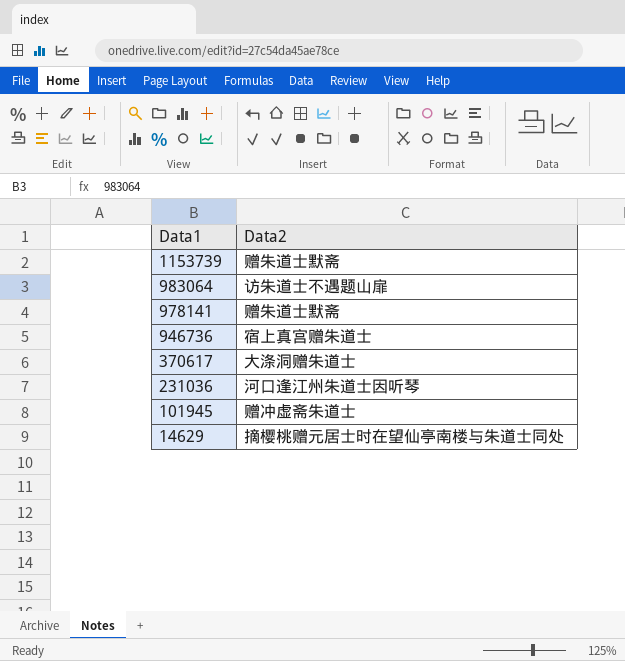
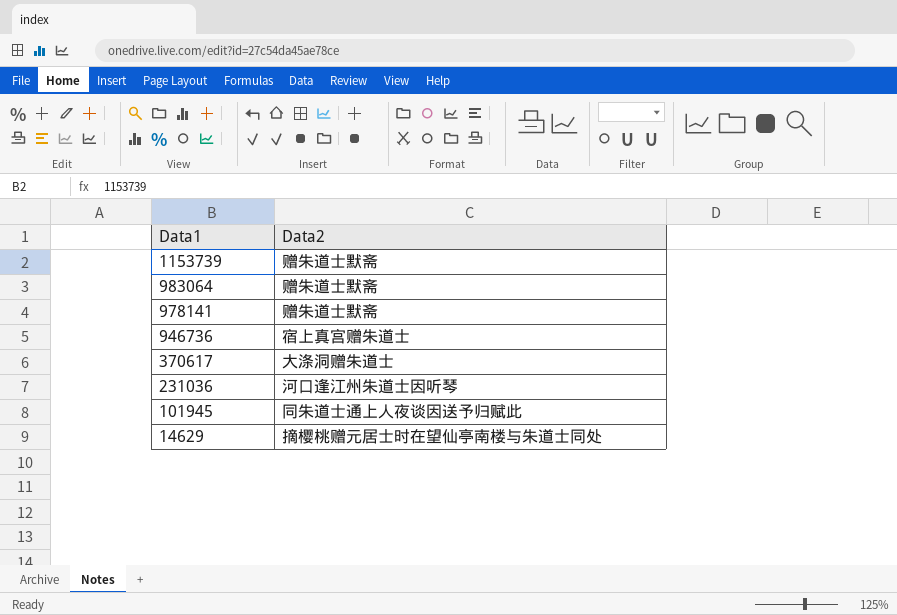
983064 | Data2: 访朱道士不遇题山扉 -> 赠朱道士默斋
101945 | Data2: 赠冲虚斋朱道士 -> 同朱道士通上人夜谈因送予归赋此

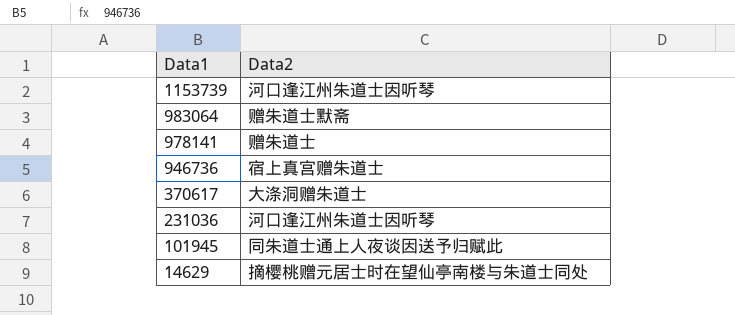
1153739 | Data2: 赠朱道士默斋 -> 河口逢江州朱道士因听琴
978141 | Data2: 赠朱道士默斋 -> 赠朱道士

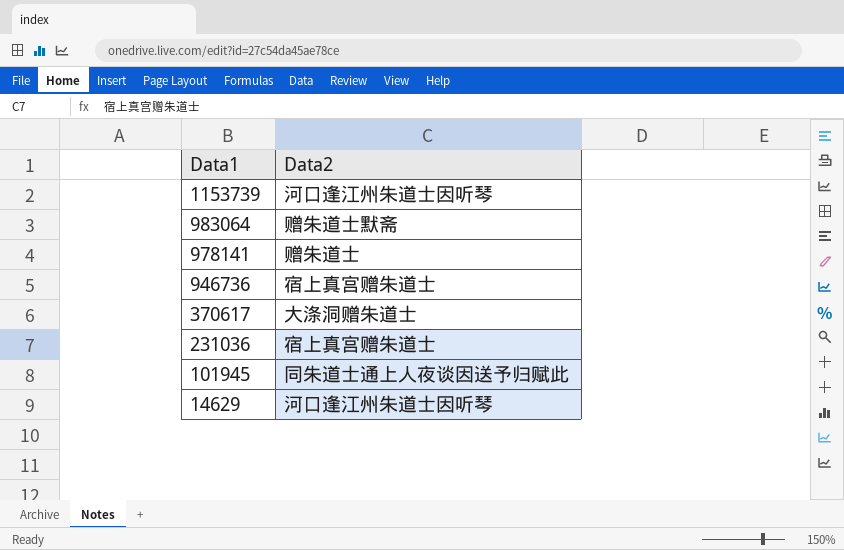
231036 | Data2: 河口逢江州朱道士因听琴 -> 宿上真宫赠朱道士
14629 | Data2: 摘樱桃赠元居士时在望仙亭南楼与朱道士同处 -> 河口逢江州朱道士因听琴

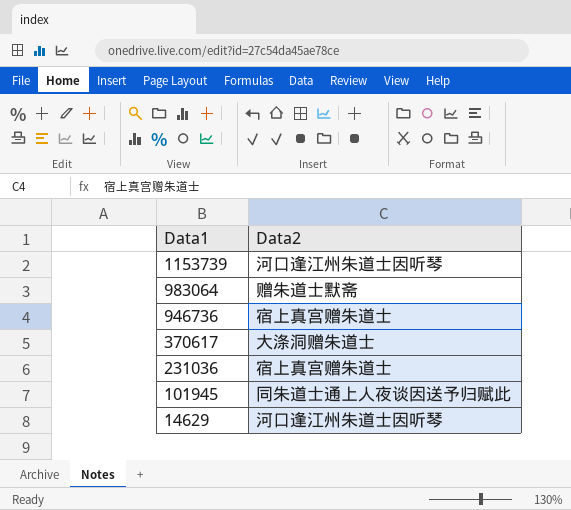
row 978141: 赠朱道士 -> none

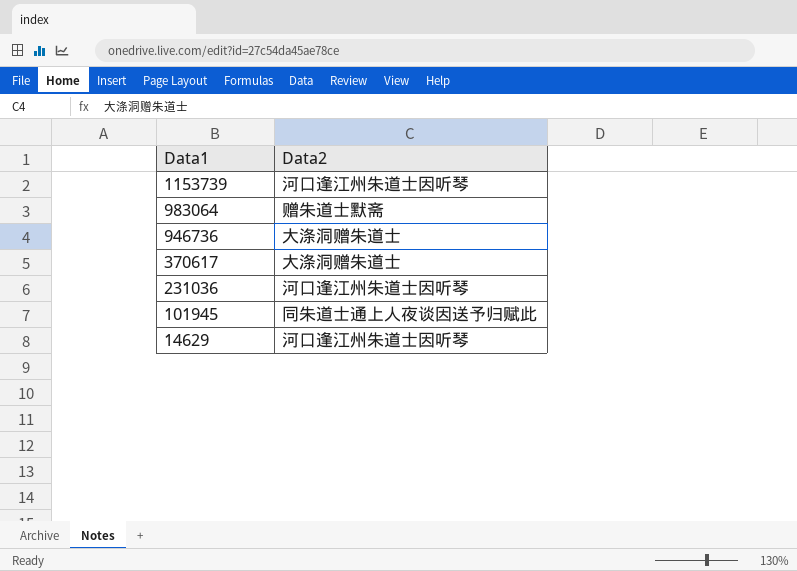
946736 | Data2: 宿上真宫赠朱道士 -> 大涤洞赠朱道士
231036 | Data2: 宿上真宫赠朱道士 -> 河口逢江州朱道士因听琴

